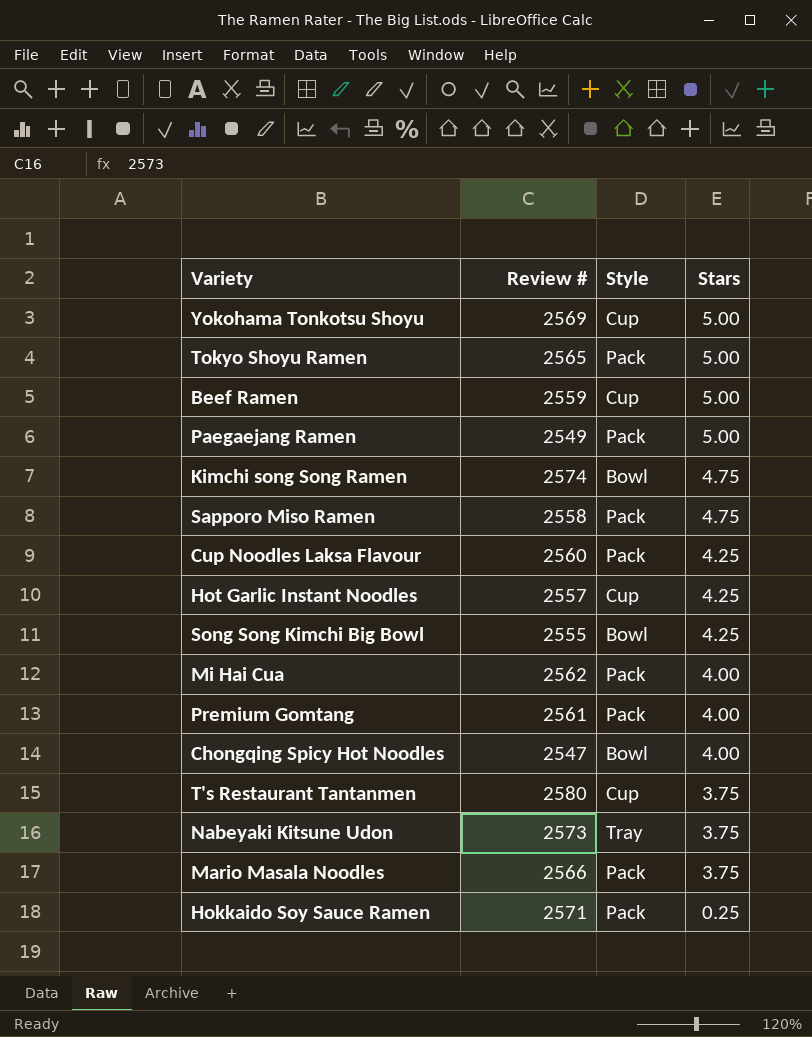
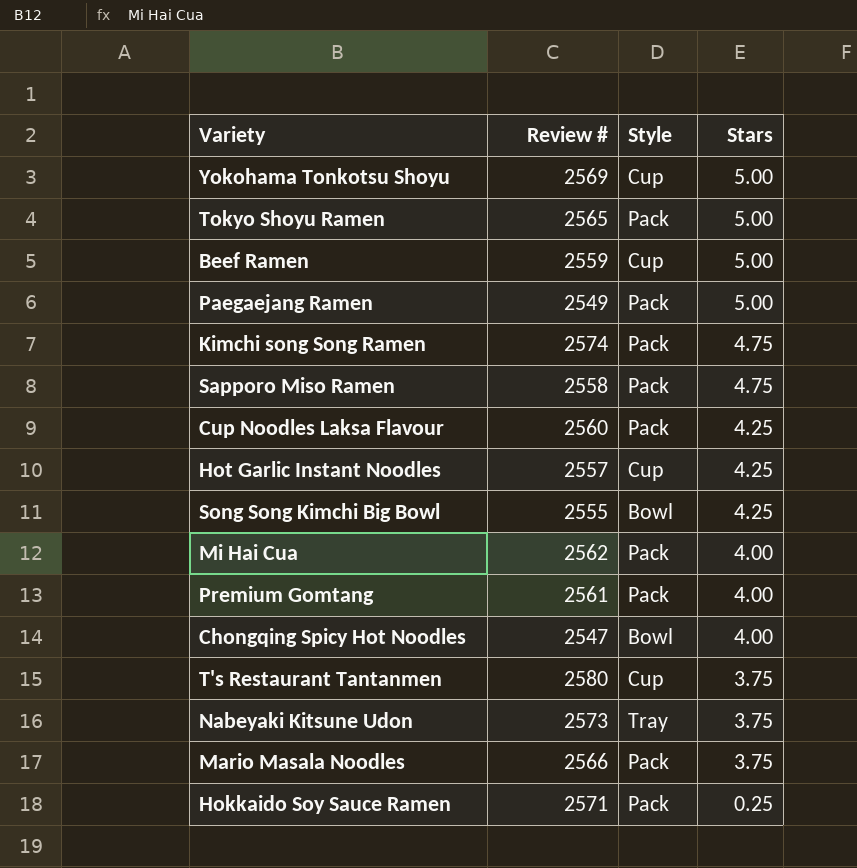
Kimchi song Song Ramen | Style: Bowl -> Pack

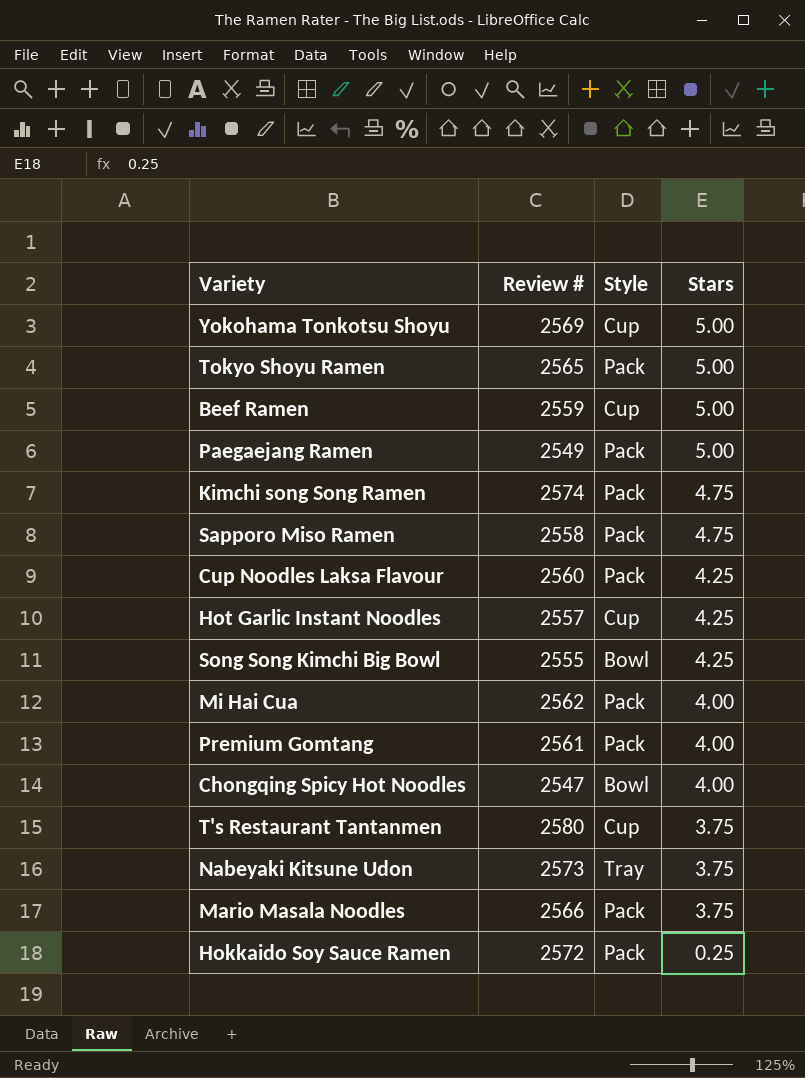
Hokkaido Soy Sauce Ramen | Review #: 2571 -> 2572

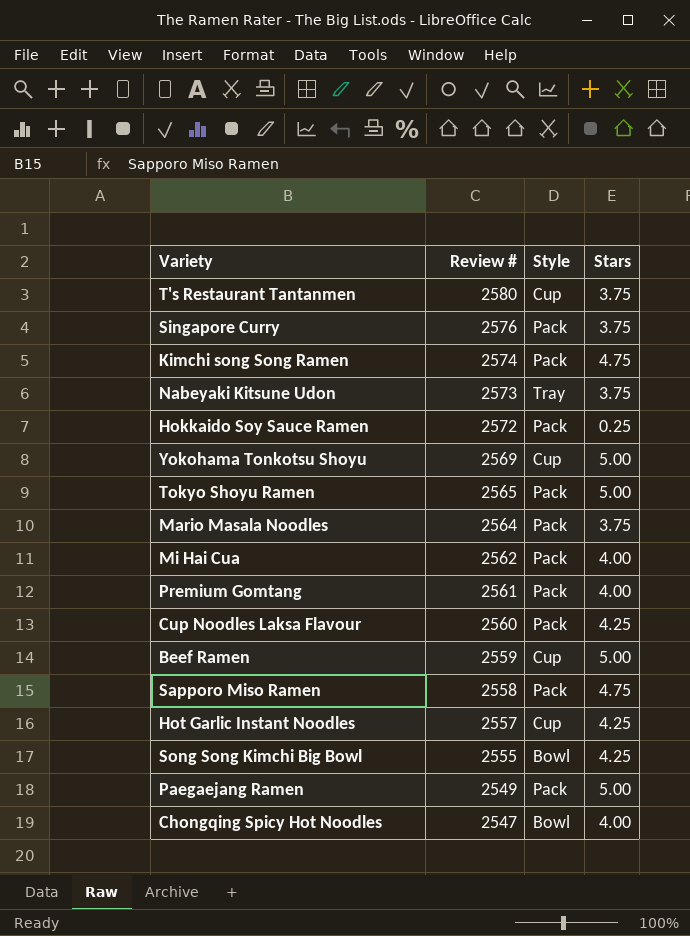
row order: Stars descending -> Review # descending
row Singapore Curry: none -> 2576 | Pack | 3.75
Mario Masala Noodles | Review #: 2566 -> 2564

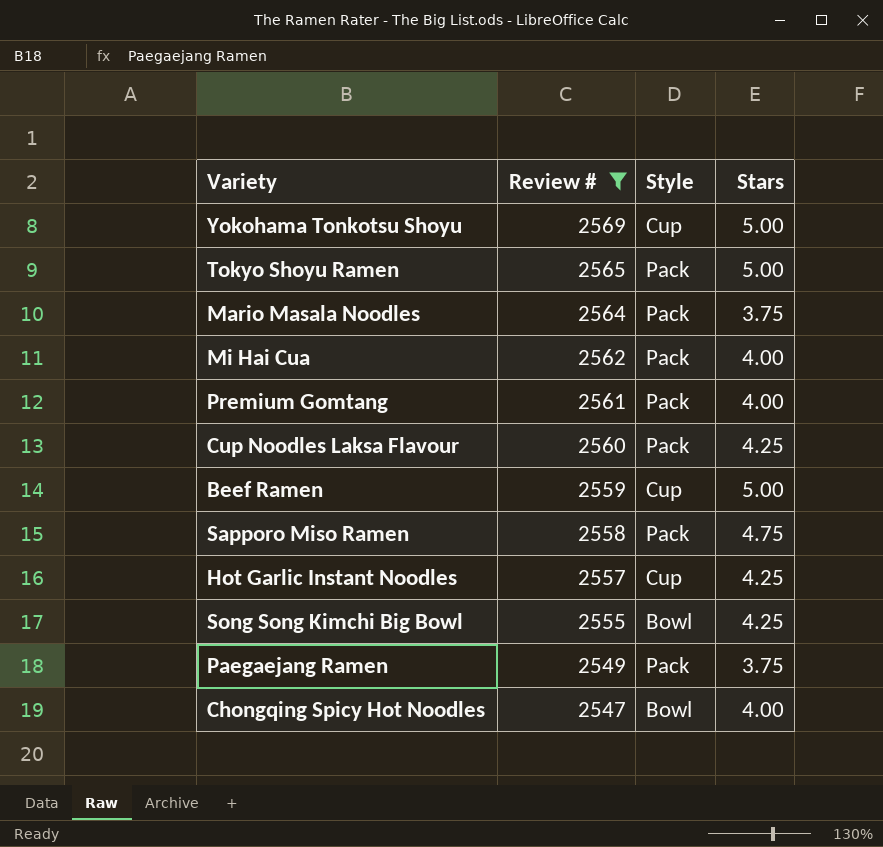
filter: none -> Review # <= 2569
Paegaejang Ramen | Stars: 5.00 -> 3.75

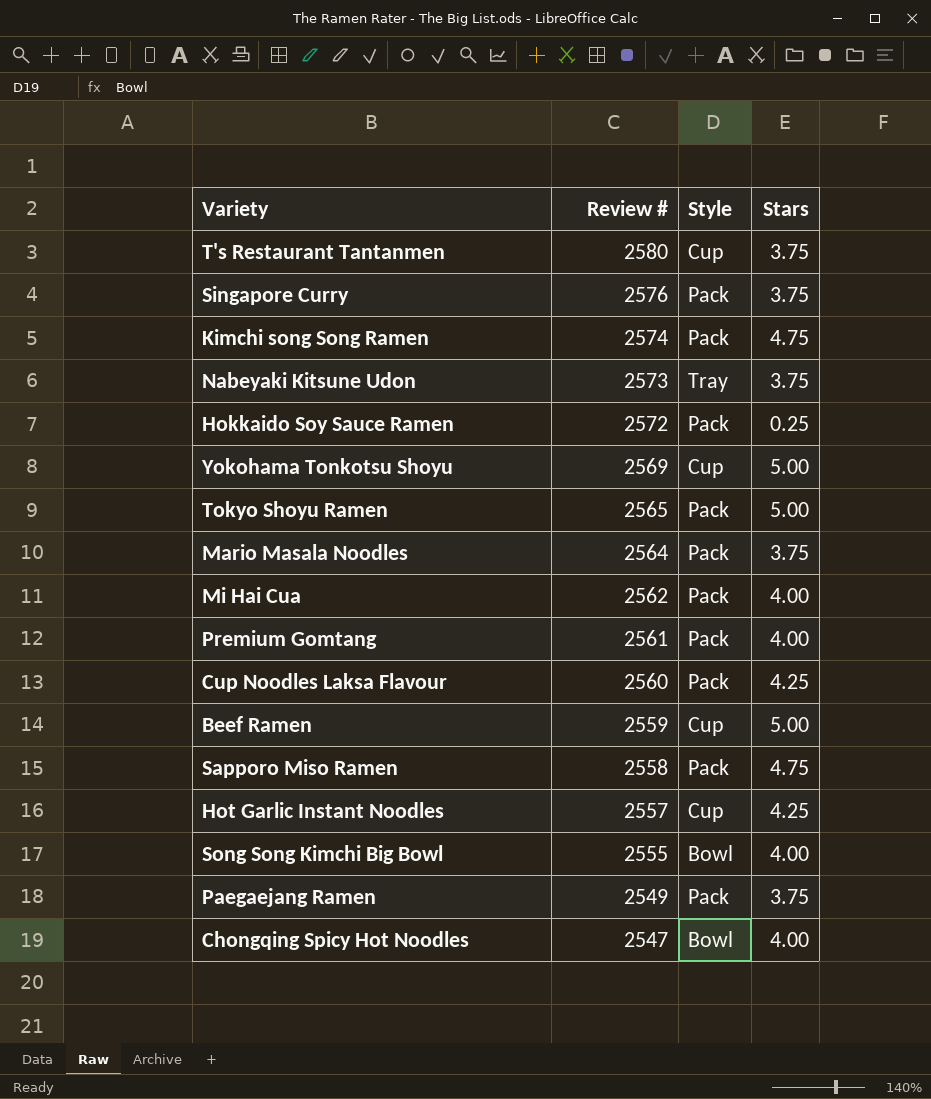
filter: Review # <= 2569 -> none
Song Song Kimchi Big Bowl | Stars: 4.25 -> 4.00

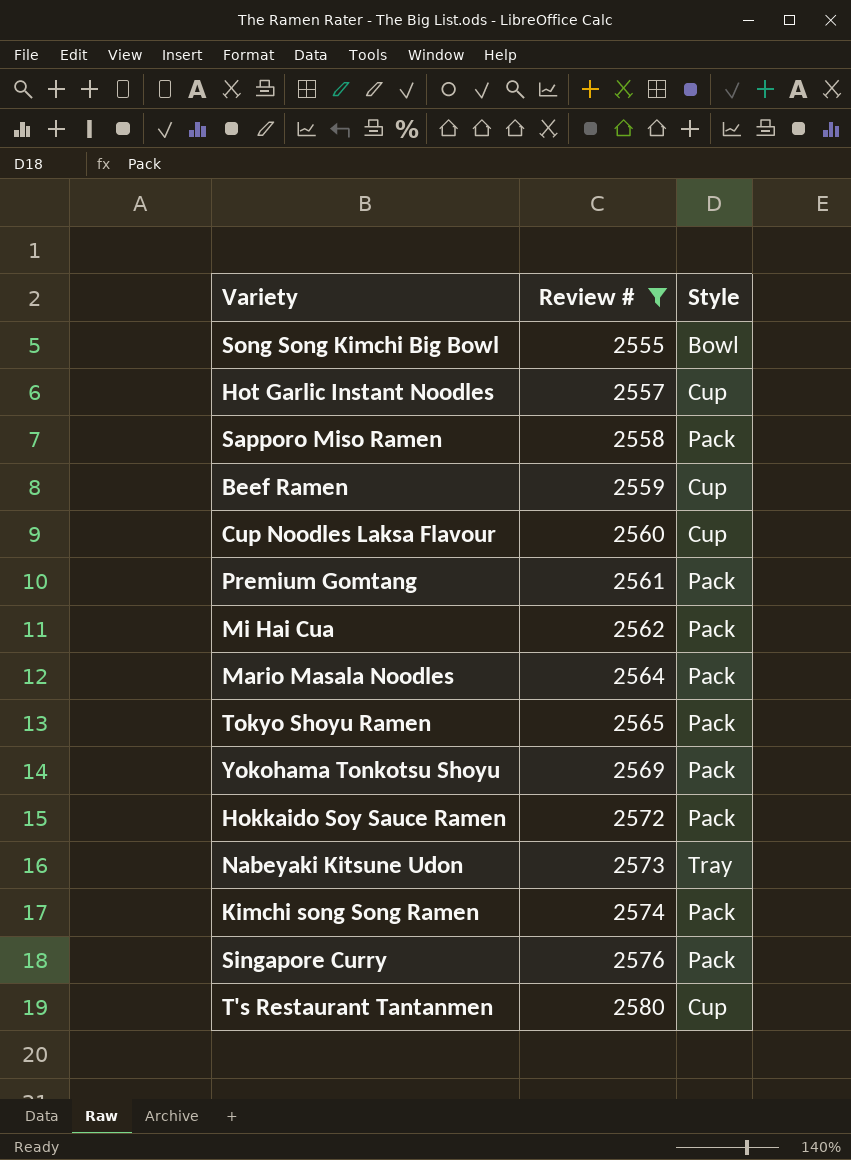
filter: none -> Review # >= 2555
row order: Review # descending -> Review # ascending
column Stars | position: 4 -> none
Cup Noodles Laksa Flavour | Style: Pack -> Cup
Yokohama Tonkotsu Shoyu | Style: Cup -> Pack

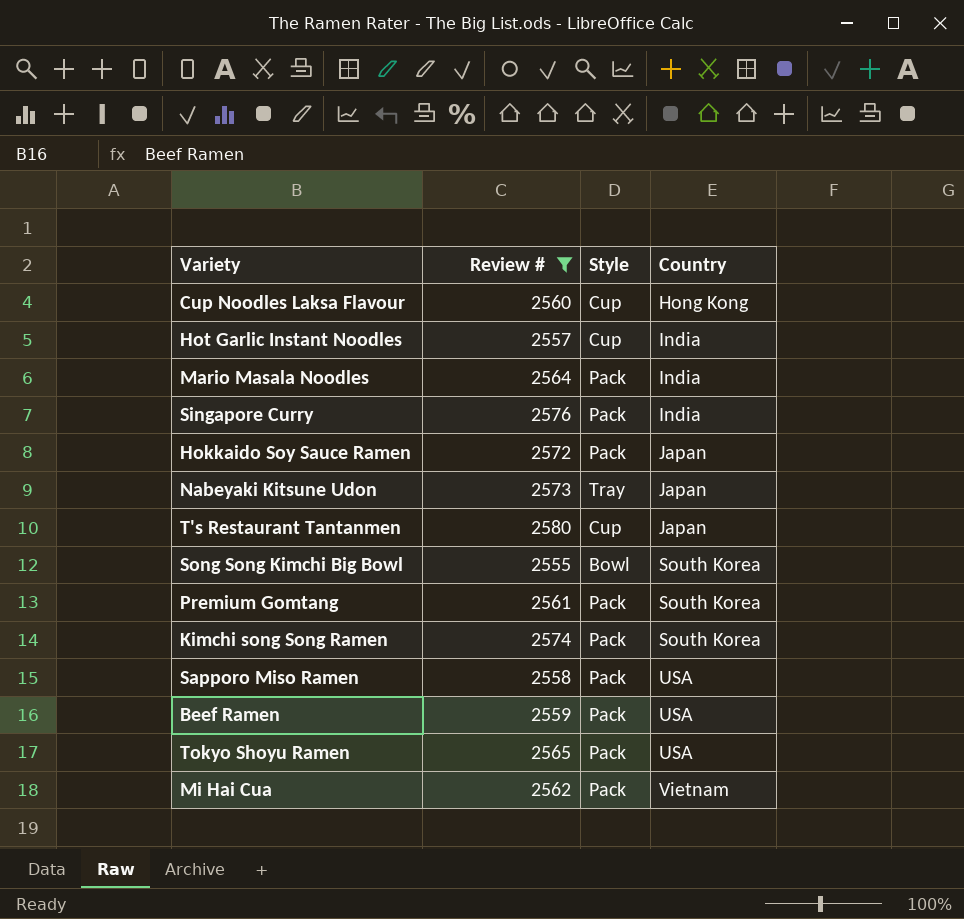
row order: Review # ascending -> Country ascending
column Country | position: none -> 4
row Yokohama Tonkotsu Shoyu: 2569 | Pack -> none
Beef Ramen | Style: Cup -> Pack

